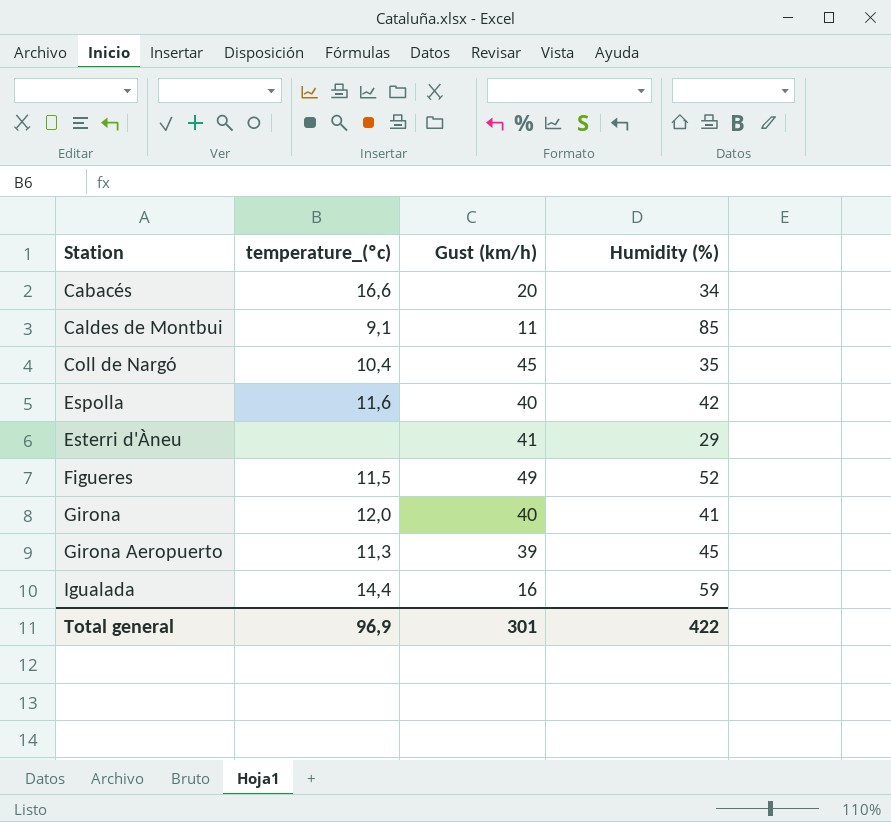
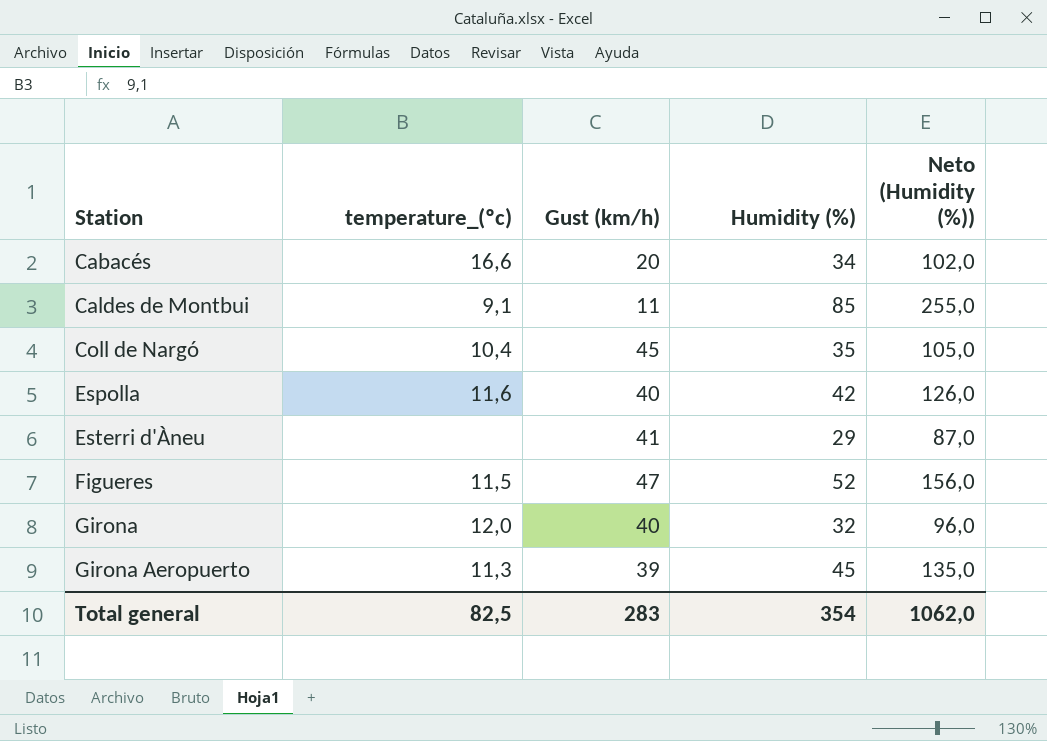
column Neto (Humidity (%)) | formula: none -> [Humidity (%)] * 3
row Igualada: 14,4 | 16 | 59 -> none
Figueres | Gust (km/h): 49 -> 47
Girona | Humidity (%): 41 -> 32
Total general | temperature_(ºc): 96,9 -> 82,5
Total general | Gust (km/h): 301 -> 283
Total general | Humidity (%): 422 -> 354

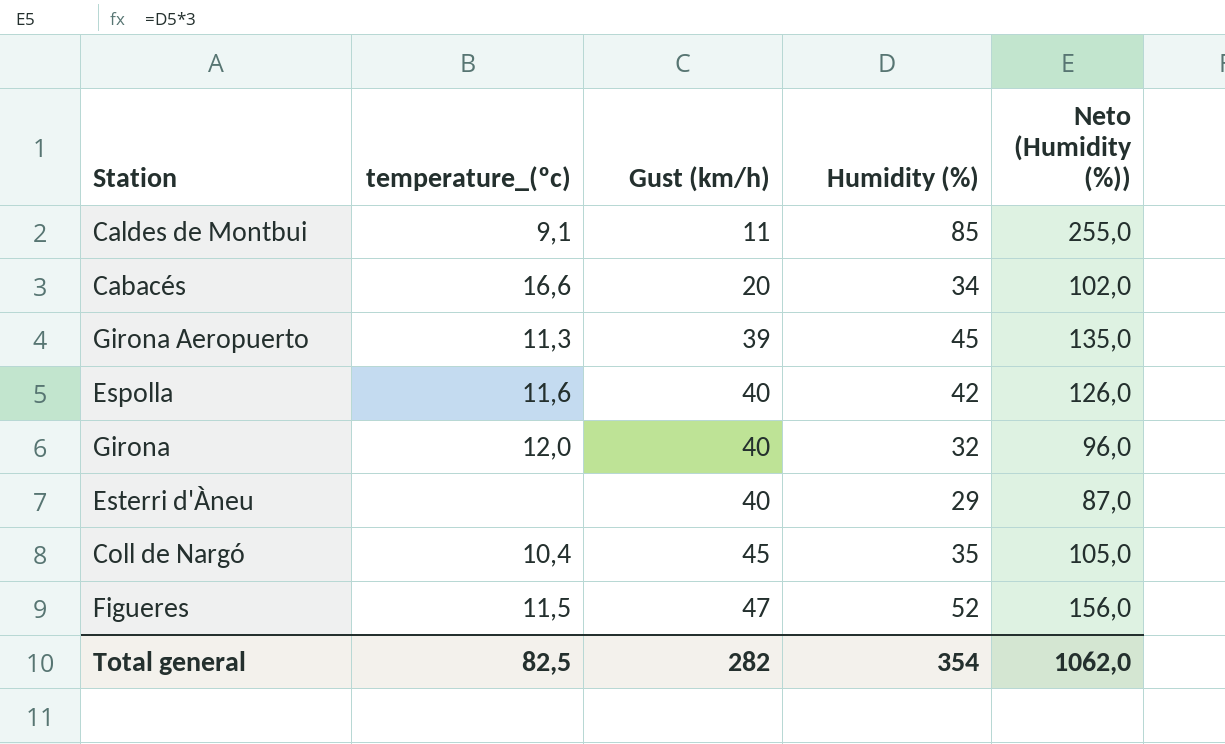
row order: Station ascending -> Gust (km/h) ascending
Esterri d'Àneu | Gust (km/h): 41 -> 40
Total general | Gust (km/h): 283 -> 282

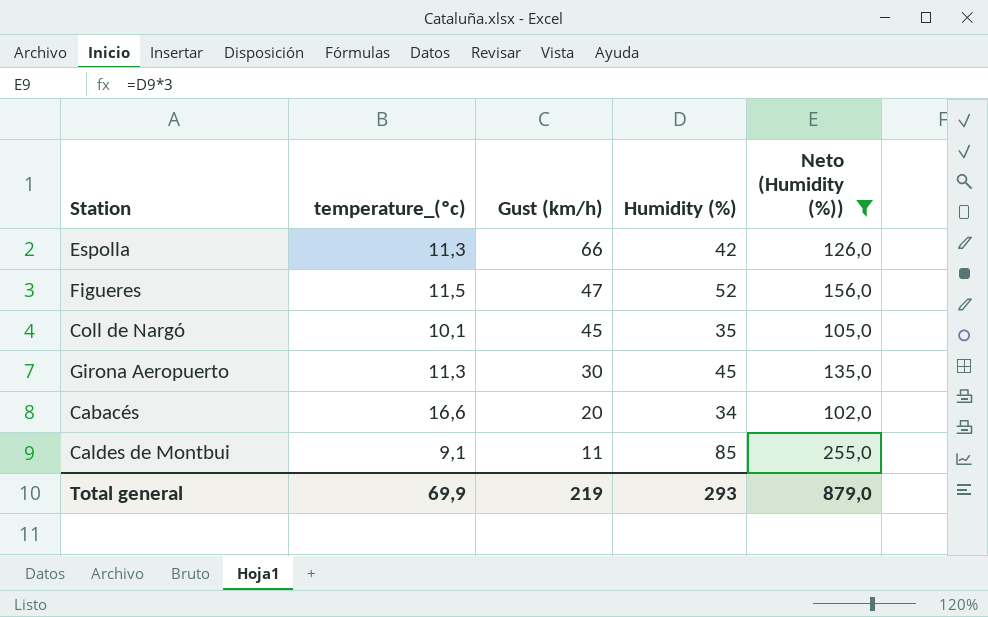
filter: none -> Neto (Humidity (%)) >= 102,0
row order: Gust (km/h) ascending -> Gust (km/h) descending
Espolla | temperature_(ºc): 11,6 -> 11,3
Espolla | Gust (km/h): 40 -> 66
Coll de Nargó | temperature_(ºc): 10,4 -> 10,1
Girona Aeropuerto | Gust (km/h): 39 -> 30
Total general | temperature_(ºc): 82,5 -> 69,9
Total general | Gust (km/h): 282 -> 219
Total general | Humidity (%): 354 -> 293
Total general | Neto (Humidity (%)): 1062,0 -> 879,0

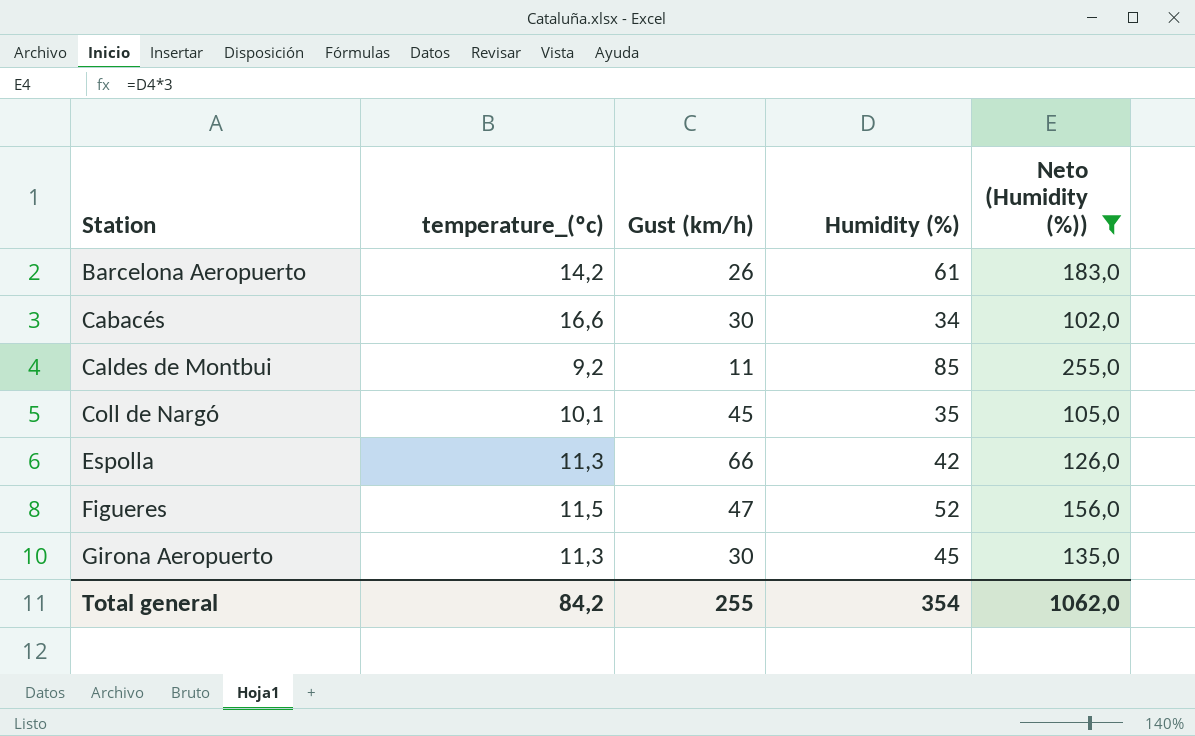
row order: Gust (km/h) descending -> Station ascending
row Barcelona Aeropuerto: none -> 14,2 | 26 | 61 | 183,0
Cabacés | Gust (km/h): 20 -> 30
Caldes de Montbui | temperature_(ºc): 9,1 -> 9,2
Total general | temperature_(ºc): 69,9 -> 84,2
Total general | Gust (km/h): 219 -> 255
Total general | Humidity (%): 293 -> 354
Total general | Neto (Humidity (%)): 879,0 -> 1062,0

